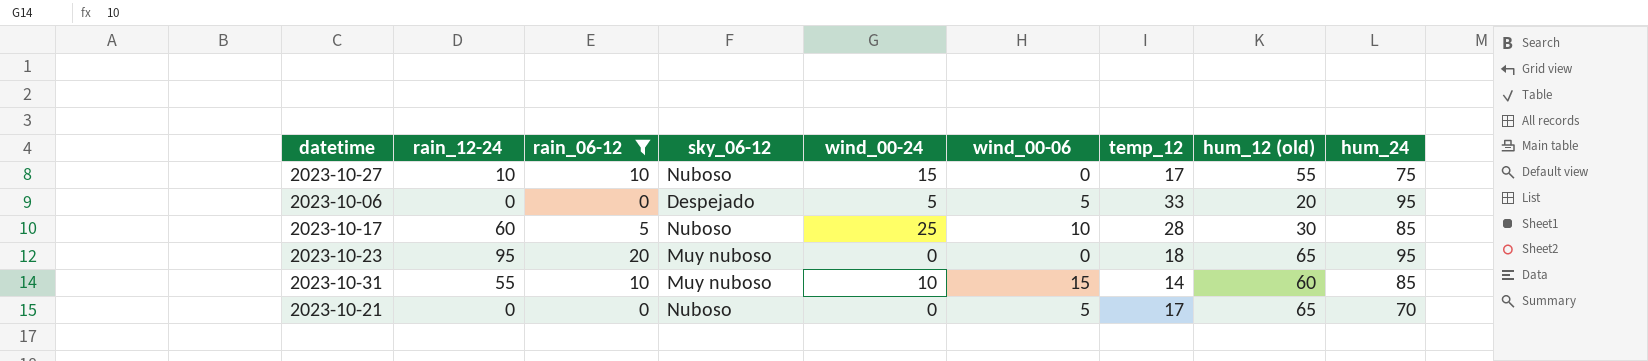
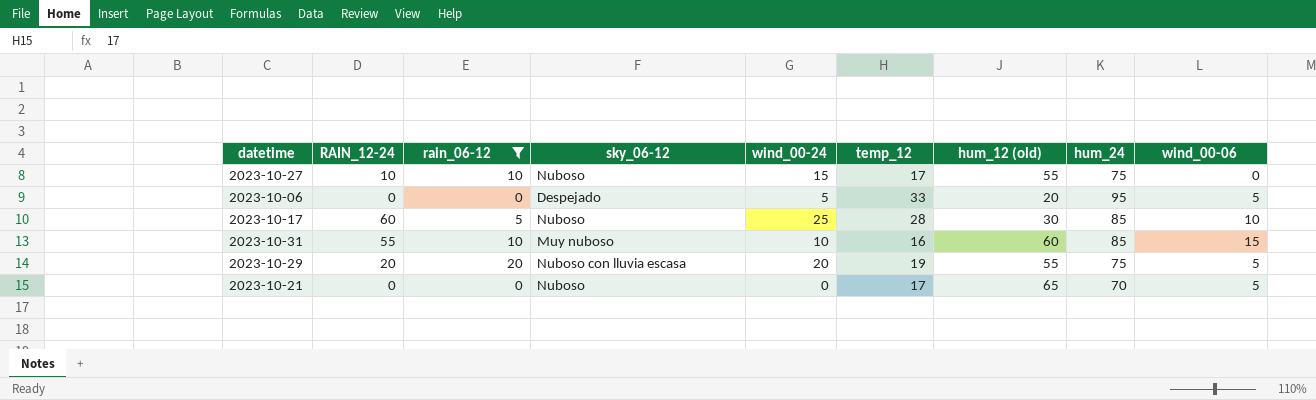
column name: rain_12-24 -> RAIN_12-24
column wind_00-06 | position: 6 -> 9
row 2023-10-23: 95 | 20 | Muy nuboso | 0 | 0 | 18 | 65 | 95 -> none
2023-10-31 | temp_12: 14 -> 16
row 2023-10-29: none -> 20 | 20 | Nuboso con lluvia escasa | 20 | 19 | 55 | 75 | 5

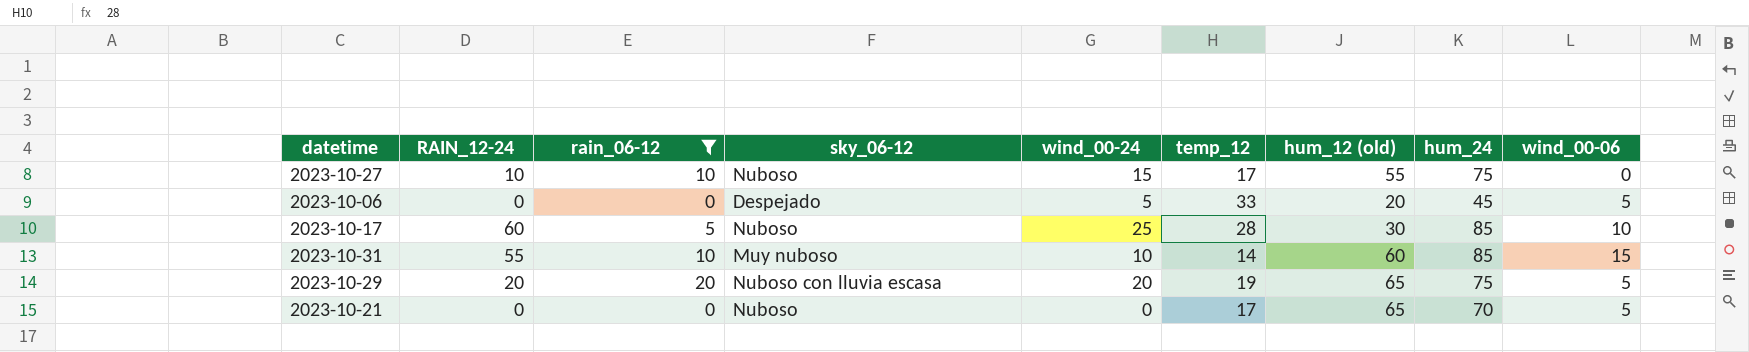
2023-10-06 | hum_24: 95 -> 45
2023-10-31 | temp_12: 16 -> 14
2023-10-29 | hum_12 (old): 55 -> 65

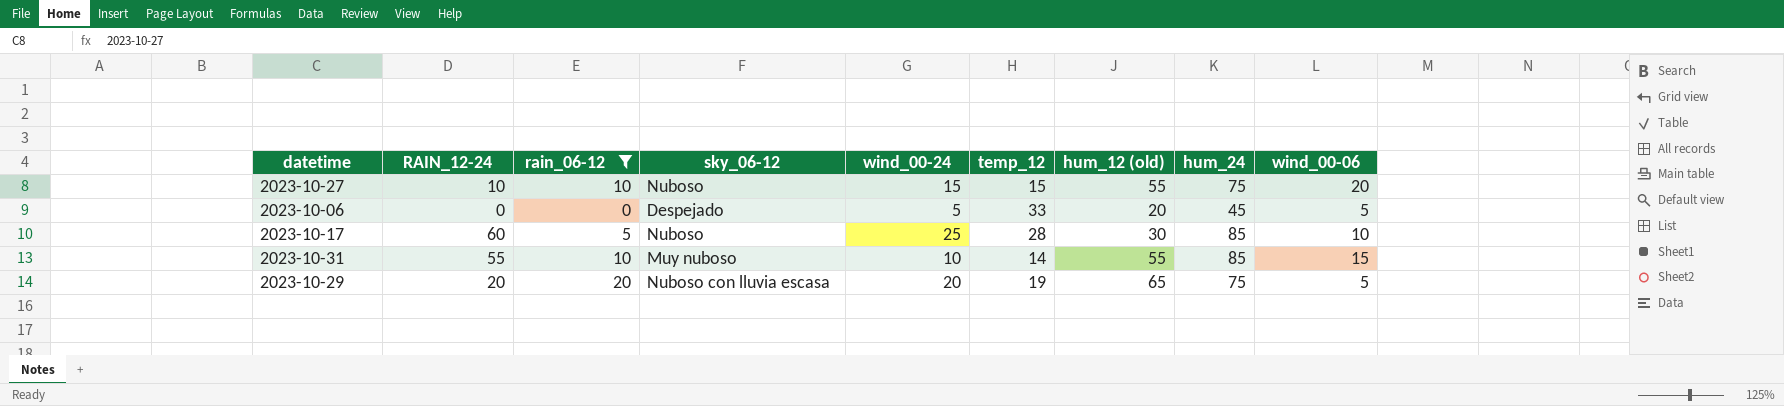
row 2023-10-21: 0 | 0 | Nuboso | 0 | 17 | 65 | 70 | 5 -> none
2023-10-27 | temp_12: 17 -> 15
2023-10-27 | wind_00-06: 0 -> 20
2023-10-31 | hum_12 (old): 60 -> 55

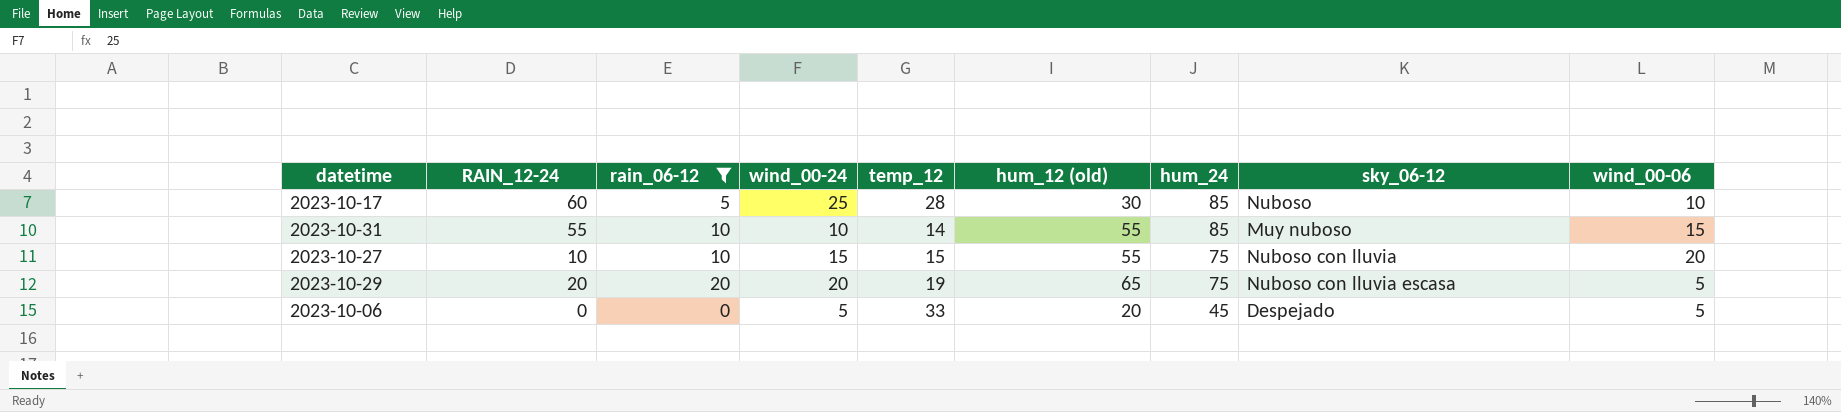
row order: none -> hum_24 descending
column sky_06-12 | position: 4 -> 8
2023-10-27 | sky_06-12: Nuboso -> Nuboso con lluvia

